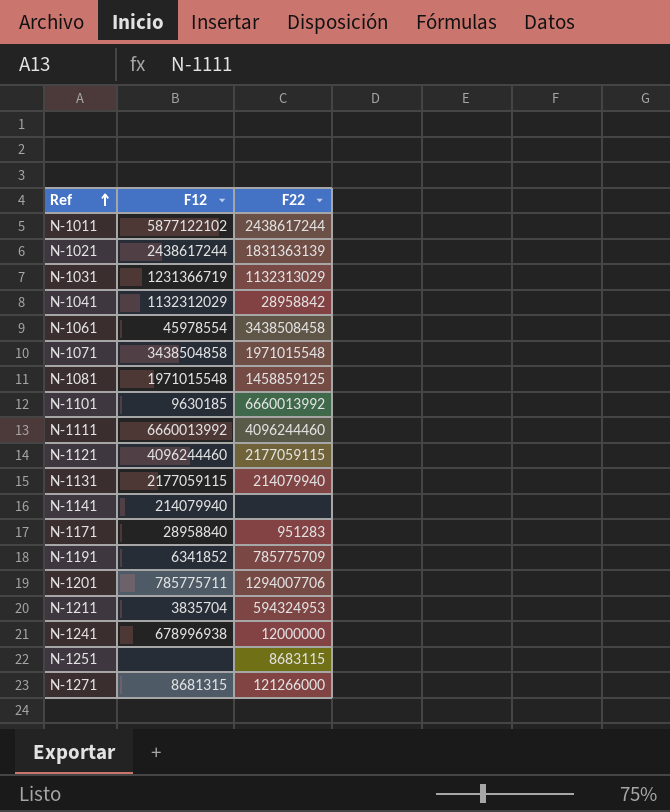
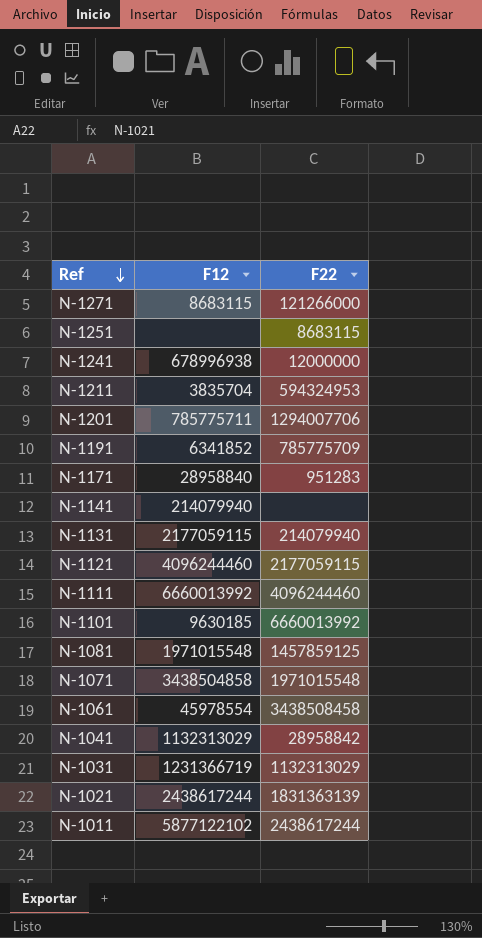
row order: Ref ascending -> Ref descending
N-1271 | F12: 8681315 -> 8683115
N-1081 | F22: 1458859125 -> 1457859125
N-1041 | F12: 1132312029 -> 1132313029

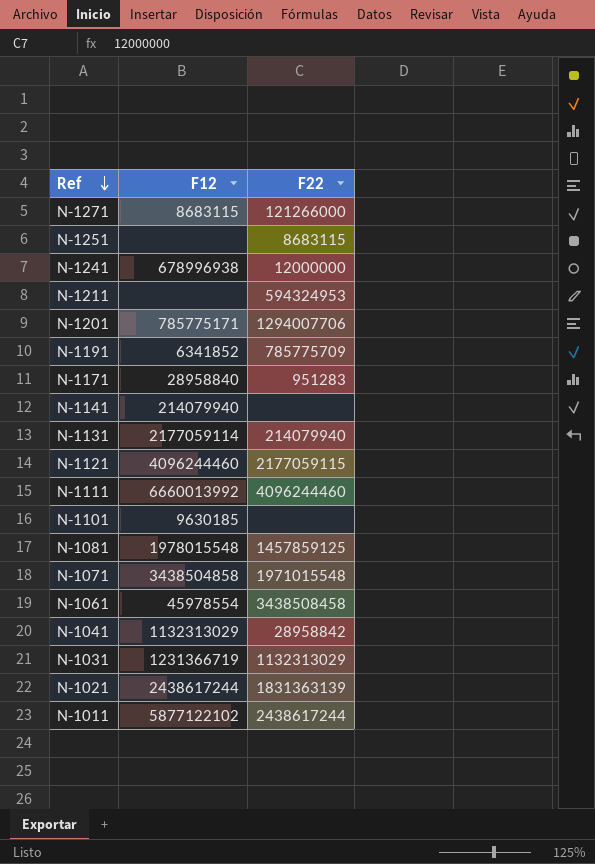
N-1211 | F12: 3835704 -> none
N-1201 | F12: 785775711 -> 785775171
N-1131 | F12: 2177059115 -> 2177059114
N-1101 | F22: 6660013992 -> none
N-1081 | F12: 1971015548 -> 1978015548

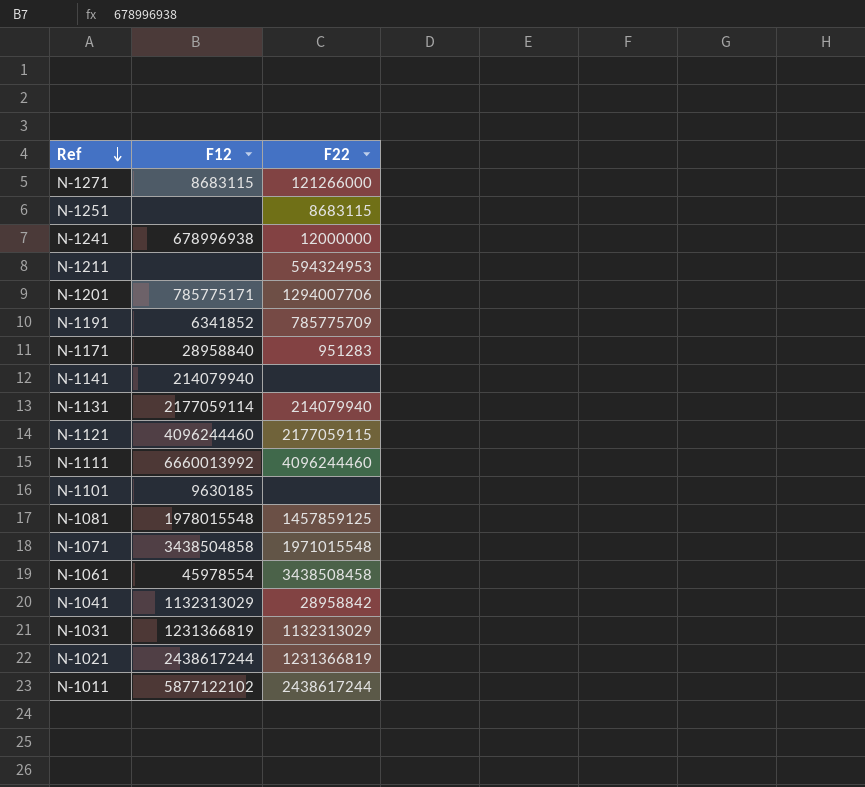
N-1031 | F12: 1231366719 -> 1231366819
N-1021 | F22: 1831363139 -> 1231366819

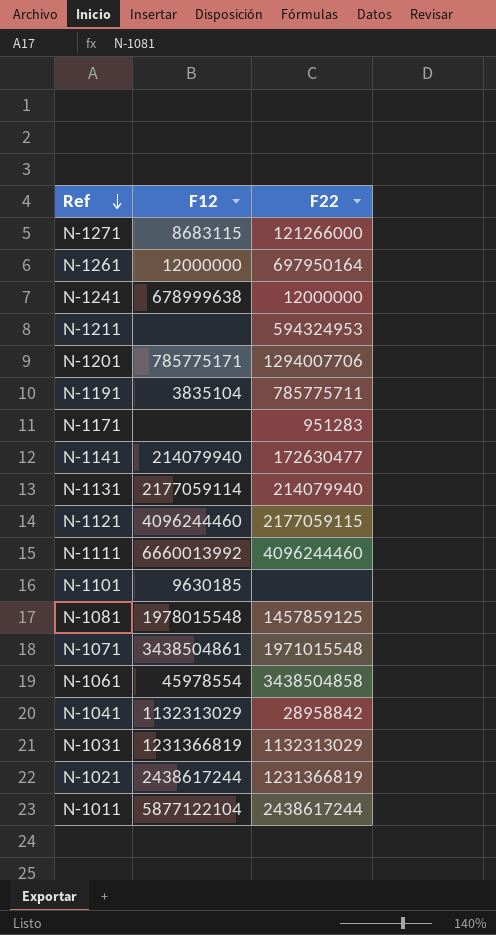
row N-1251: none | 8683115 -> none
row N-1261: none -> 12000000 | 697950164
N-1241 | F12: 678996938 -> 678999638
N-1191 | F12: 6341852 -> 3835104
N-1191 | F22: 785775709 -> 785775711
N-1171 | F12: 28958840 -> none
N-1141 | F22: none -> 172630477
N-1071 | F12: 3438504858 -> 3438504861
N-1061 | F22: 3438508458 -> 3438504858
N-1011 | F12: 5877122102 -> 5877122104

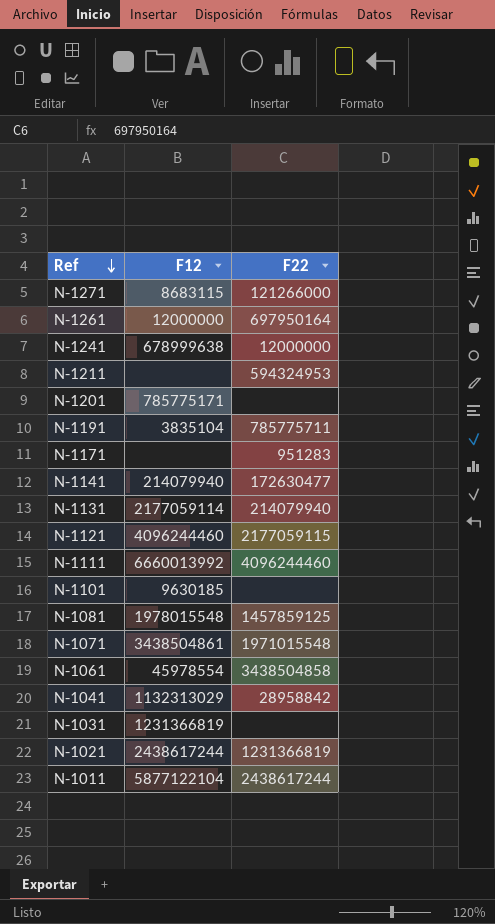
N-1201 | F22: 1294007706 -> none
N-1031 | F22: 1132313029 -> none

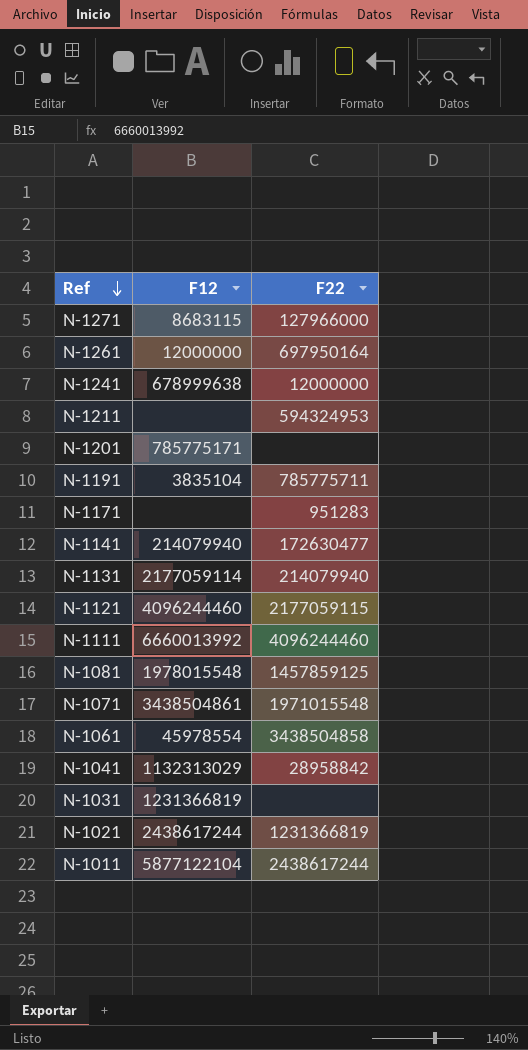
row N-1101: 9630185 | none -> none
N-1271 | F22: 121266000 -> 127966000

